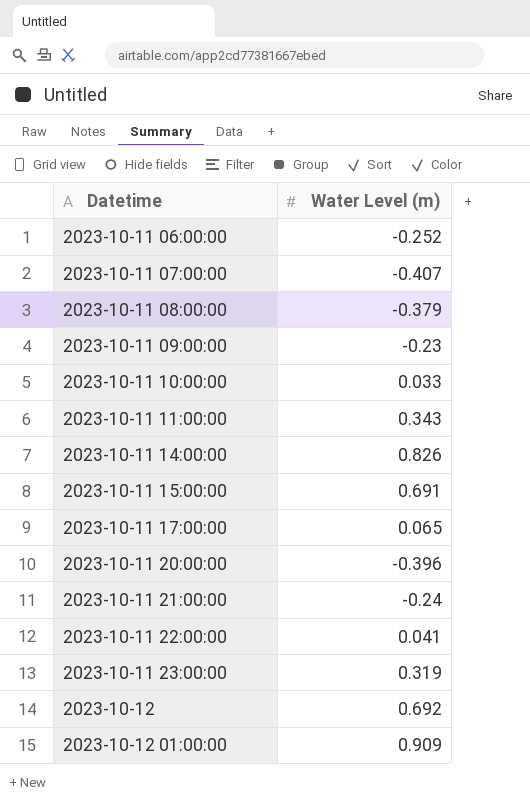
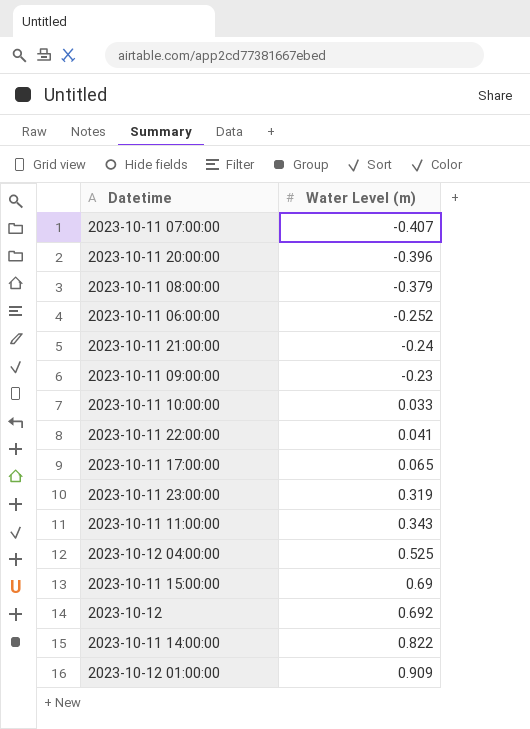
row order: Datetime ascending -> Water Level (m) ascending
row 2023-10-12 04:00:00: none -> 0.525
2023-10-11 15:00:00 | Water Level (m): 0.691 -> 0.69
2023-10-11 14:00:00 | Water Level (m): 0.826 -> 0.822

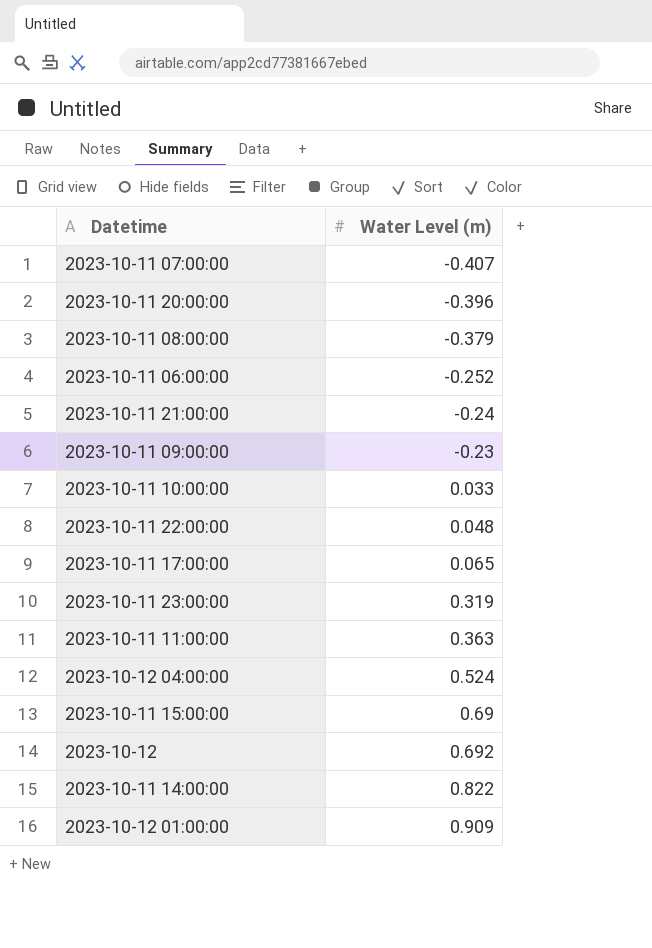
2023-10-11 22:00:00 | Water Level (m): 0.041 -> 0.048
2023-10-11 11:00:00 | Water Level (m): 0.343 -> 0.363
2023-10-12 04:00:00 | Water Level (m): 0.525 -> 0.524

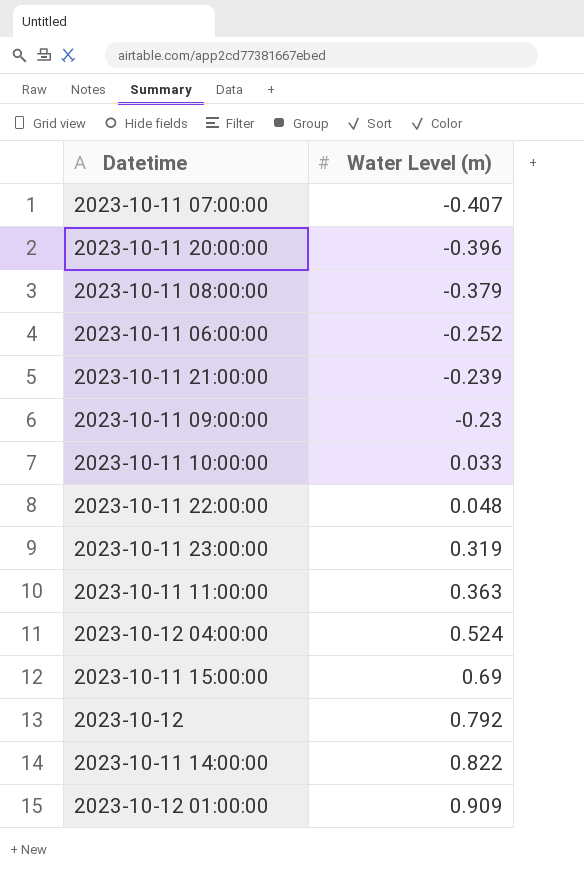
row 2023-10-11 17:00:00: 0.065 -> none
2023-10-11 21:00:00 | Water Level (m): -0.24 -> -0.239
2023-10-12 | Water Level (m): 0.692 -> 0.792

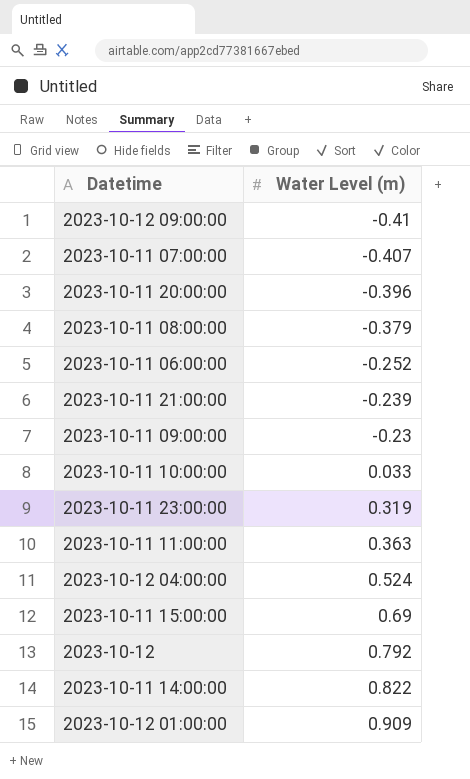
row 2023-10-11 22:00:00: 0.048 -> none
row 2023-10-12 09:00:00: none -> -0.41

